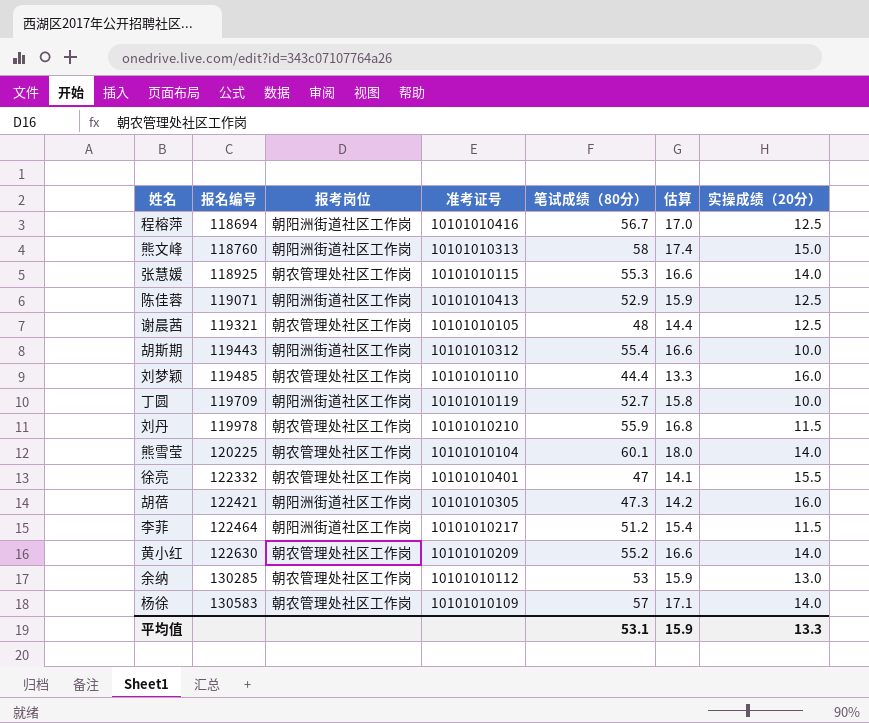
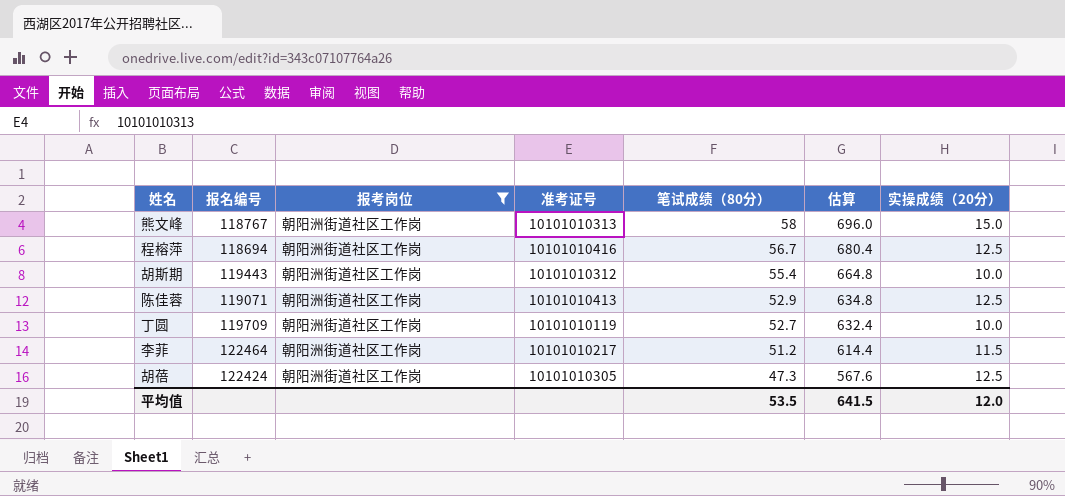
filter: none -> 报考岗位 = 朝阳洲街道社区工作岗
row order: 报名编号 ascending -> 笔试成绩（80分） descending
column 估算 | formula: [笔试成绩（80分）] * 0.3 -> [笔试成绩（80分）] * 12
熊文峰 | 报名编号: 118760 -> 118767
胡蓓 | 报名编号: 122421 -> 122424
胡蓓 | 实操成绩（20分）: 16.0 -> 12.5
平均值 | 笔试成绩（80分）: 53.1 -> 53.5
平均值 | 估算: 15.9 -> 641.5
平均值 | 实操成绩（20分）: 13.3 -> 12.0

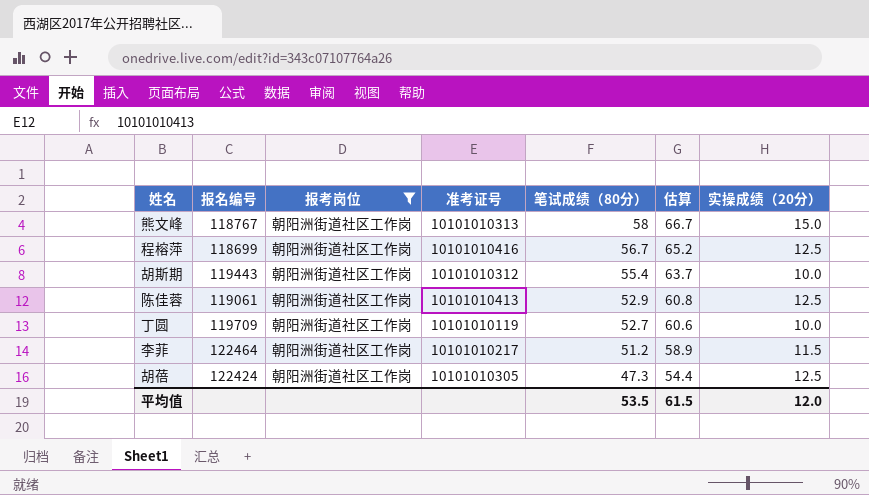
column 估算 | formula: [笔试成绩（80分）] * 12 -> [笔试成绩（80分）] * 1.15
程榕萍 | 报名编号: 118694 -> 118699
陈佳蓉 | 报名编号: 119071 -> 119061
平均值 | 估算: 641.5 -> 61.5

